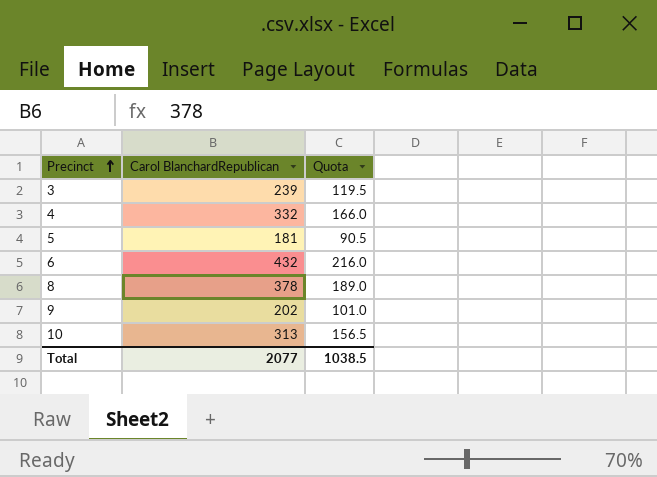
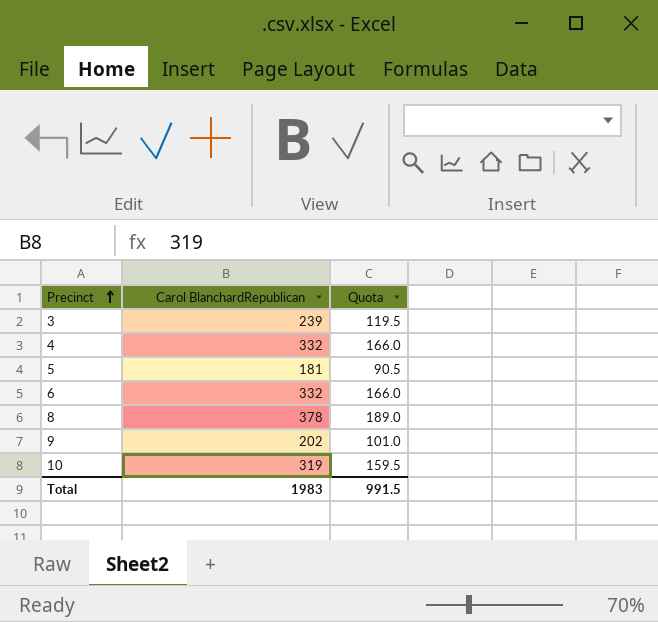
6 | Carol BlanchardRepublican: 432 -> 332
6 | Quota: 216.0 -> 166.0
10 | Carol BlanchardRepublican: 313 -> 319
10 | Quota: 156.5 -> 159.5
Total | Carol BlanchardRepublican: 2077 -> 1983
Total | Quota: 1038.5 -> 991.5

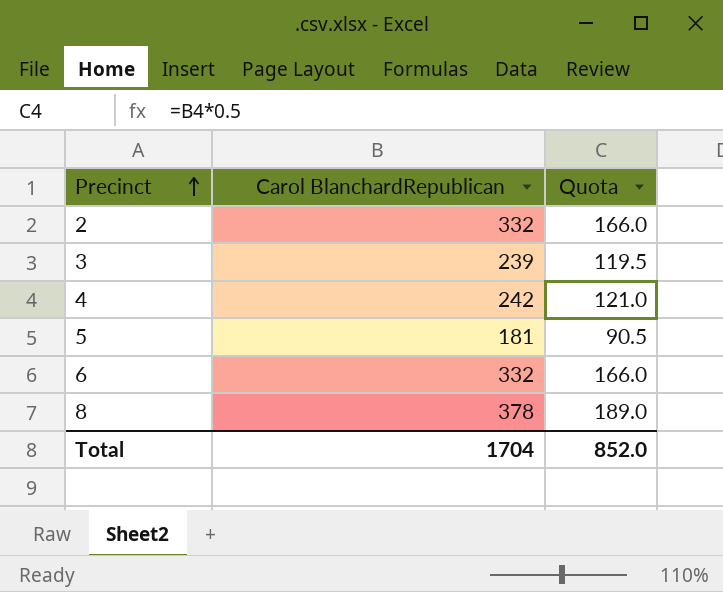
row 9: 202 | 101.0 -> none
row 10: 319 | 159.5 -> none
row 2: none -> 332 | 166.0
4 | Carol BlanchardRepublican: 332 -> 242
4 | Quota: 166.0 -> 121.0
Total | Carol BlanchardRepublican: 1983 -> 1704
Total | Quota: 991.5 -> 852.0

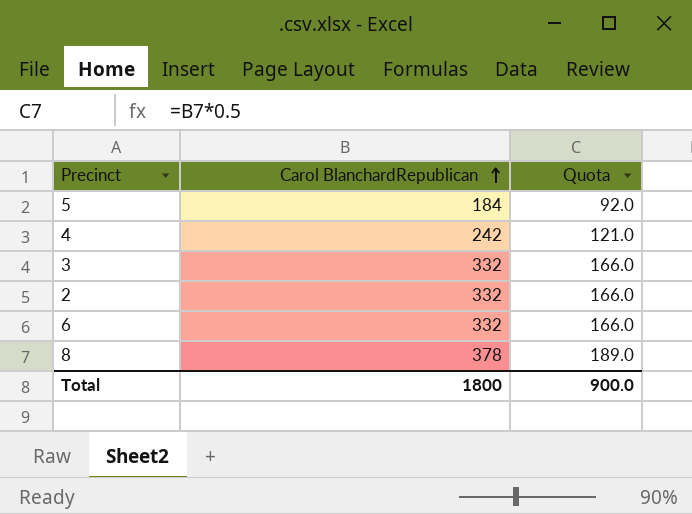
row order: Precinct ascending -> Carol BlanchardRepublican ascending
5 | Carol BlanchardRepublican: 181 -> 184
5 | Quota: 90.5 -> 92.0
3 | Carol BlanchardRepublican: 239 -> 332
3 | Quota: 119.5 -> 166.0
Total | Carol BlanchardRepublican: 1704 -> 1800
Total | Quota: 852.0 -> 900.0

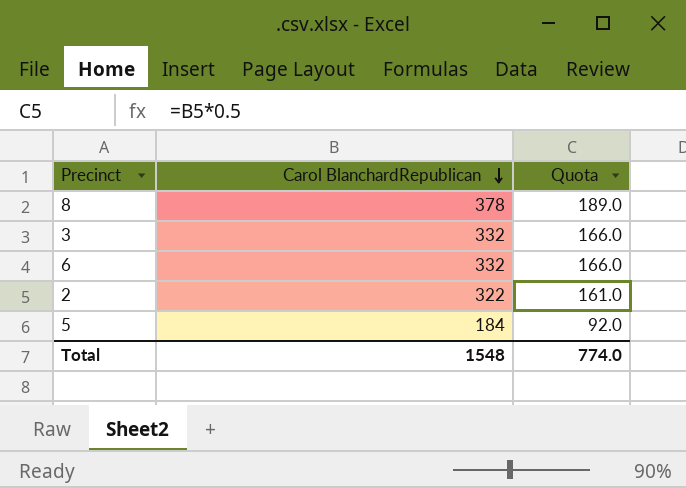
row order: Carol BlanchardRepublican ascending -> Carol BlanchardRepublican descending
row 4: 242 | 121.0 -> none
2 | Carol BlanchardRepublican: 332 -> 322
2 | Quota: 166.0 -> 161.0
Total | Carol BlanchardRepublican: 1800 -> 1548
Total | Quota: 900.0 -> 774.0

